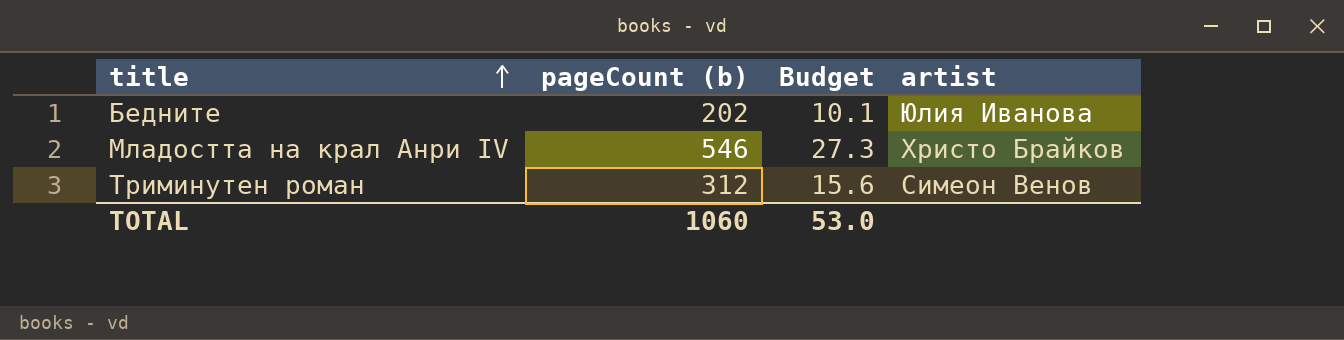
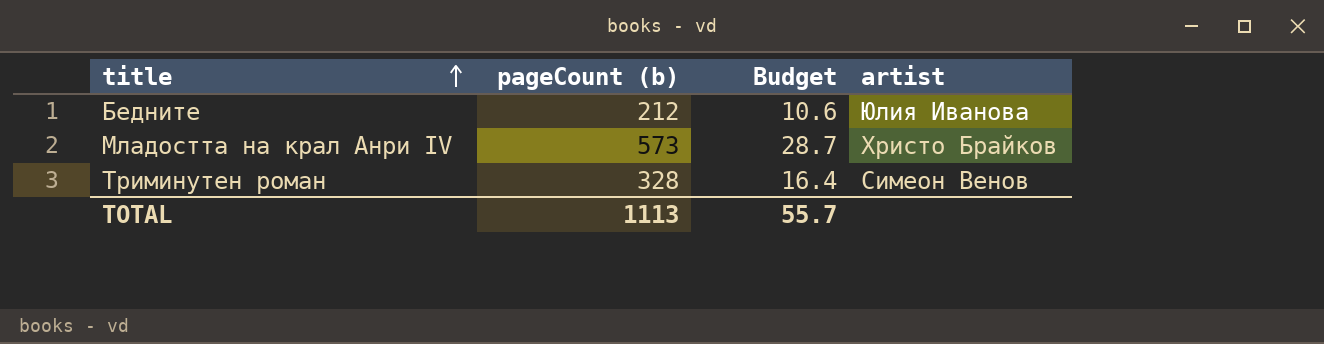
Бедните | pageCount (b): 202 -> 212
Бедните | Budget: 10.1 -> 10.6
Младостта на крал Анри ІV | pageCount (b): 546 -> 573
Младостта на крал Анри ІV | Budget: 27.3 -> 28.7
Триминутен роман | pageCount (b): 312 -> 328
Триминутен роман | Budget: 15.6 -> 16.4
TOTAL | pageCount (b): 1060 -> 1113
TOTAL | Budget: 53.0 -> 55.7

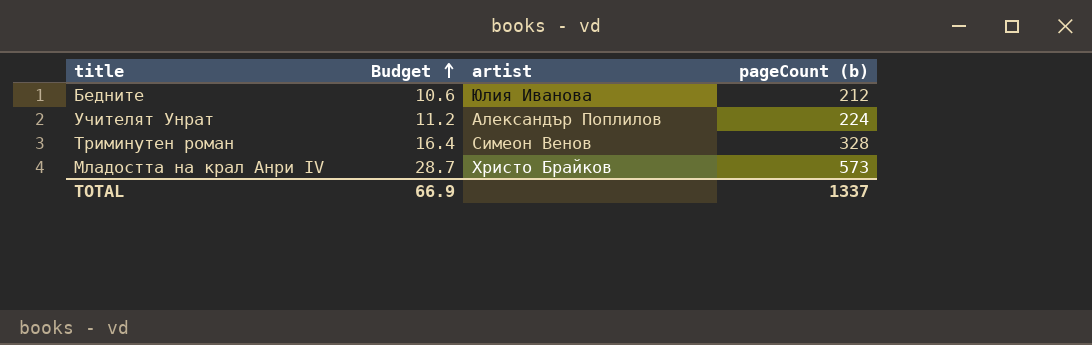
row order: title ascending -> Budget ascending
column pageCount (b) | position: 2 -> 4
row Учителят Унрат: none -> 11.2 | Александър Поплилов | 224
TOTAL | Budget: 55.7 -> 66.9
TOTAL | pageCount (b): 1113 -> 1337

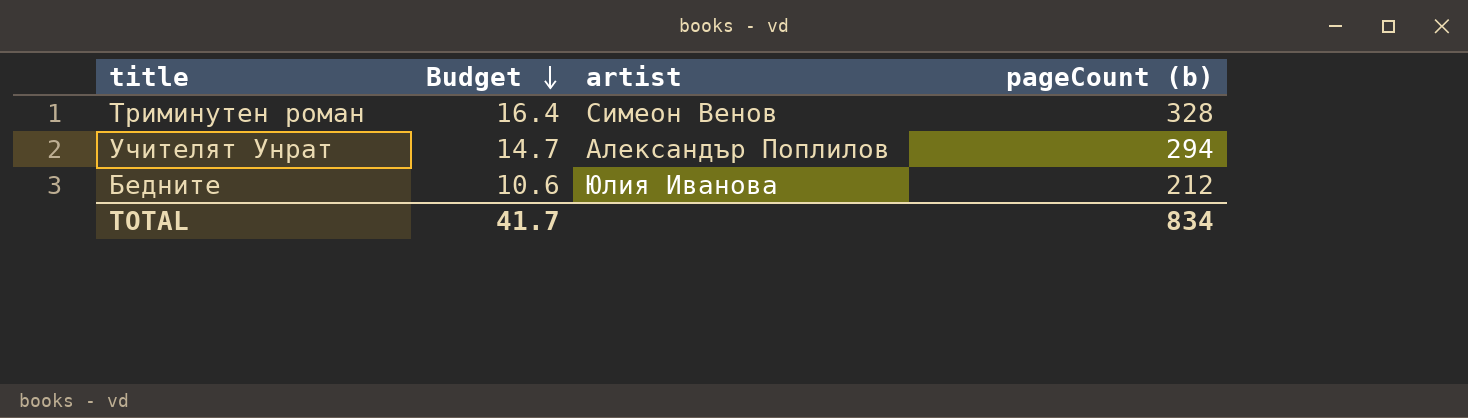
row order: Budget ascending -> Budget descending
row Младостта на крал Анри ІV: 28.7 | Христо Брайков | 573 -> none
Учителят Унрат | Budget: 11.2 -> 14.7
Учителят Унрат | pageCount (b): 224 -> 294
TOTAL | Budget: 66.9 -> 41.7
TOTAL | pageCount (b): 1337 -> 834

